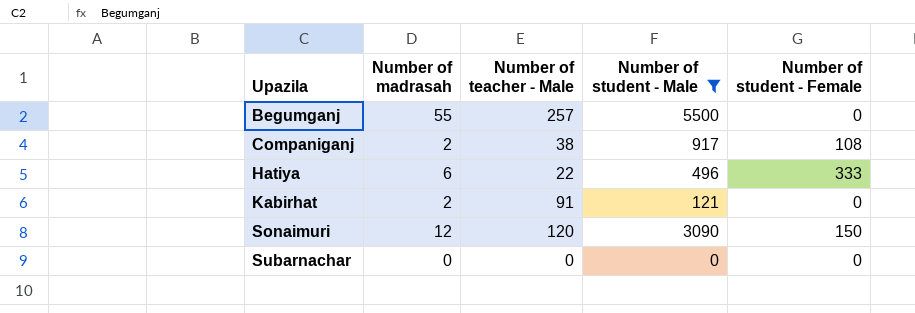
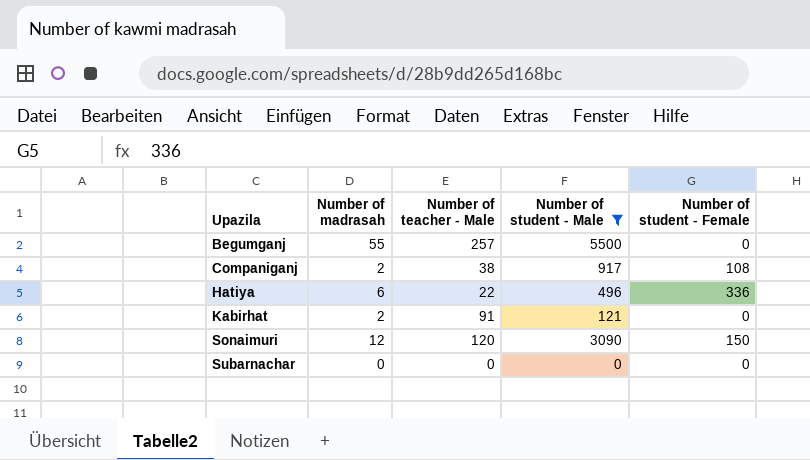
Hatiya | Number of student - Female: 333 -> 336

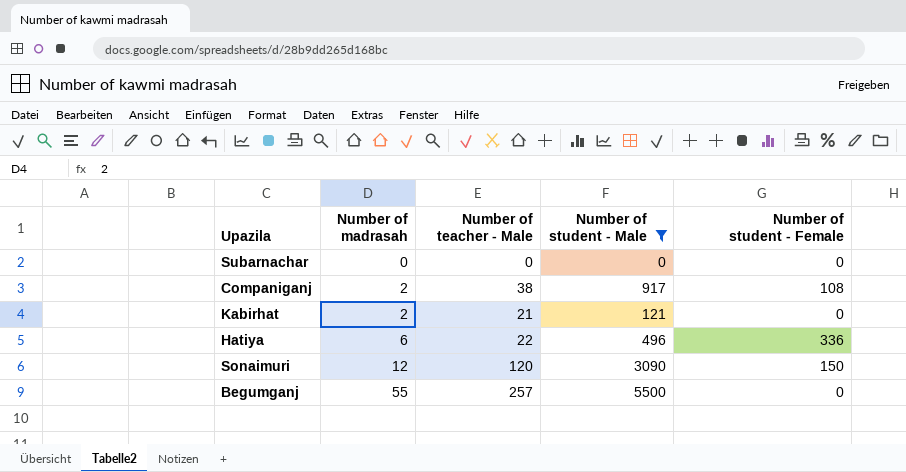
row order: Upazila ascending -> Number of madrasah ascending
Kabirhat | Number of teacher - Male: 91 -> 21

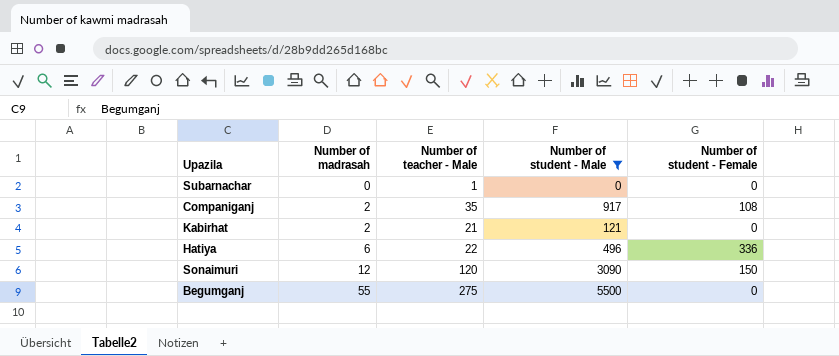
Subarnachar | Number of teacher - Male: 0 -> 1
Companiganj | Number of teacher - Male: 38 -> 35
Begumganj | Number of teacher - Male: 257 -> 275

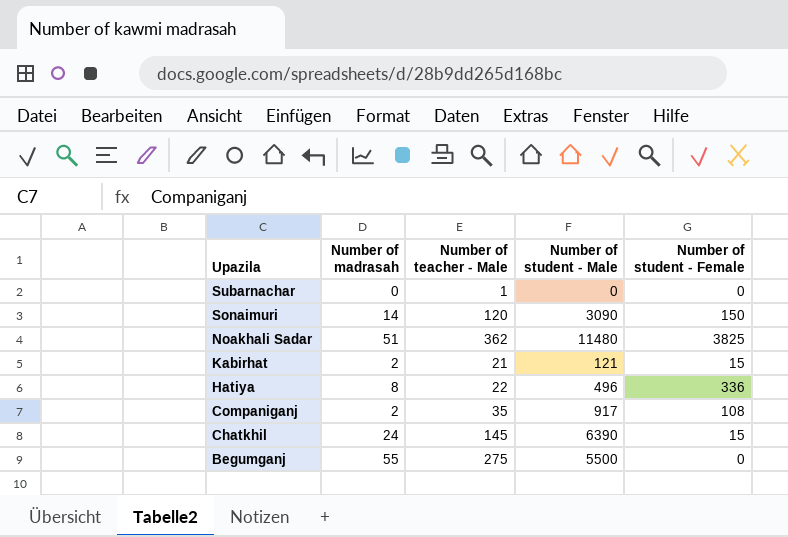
filter: Number of student - Male <= 5500 -> none
row order: Number of madrasah ascending -> Upazila descending
Sonaimuri | Number of madrasah: 12 -> 14
Kabirhat | Number of student - Female: 0 -> 15
Hatiya | Number of madrasah: 6 -> 8

